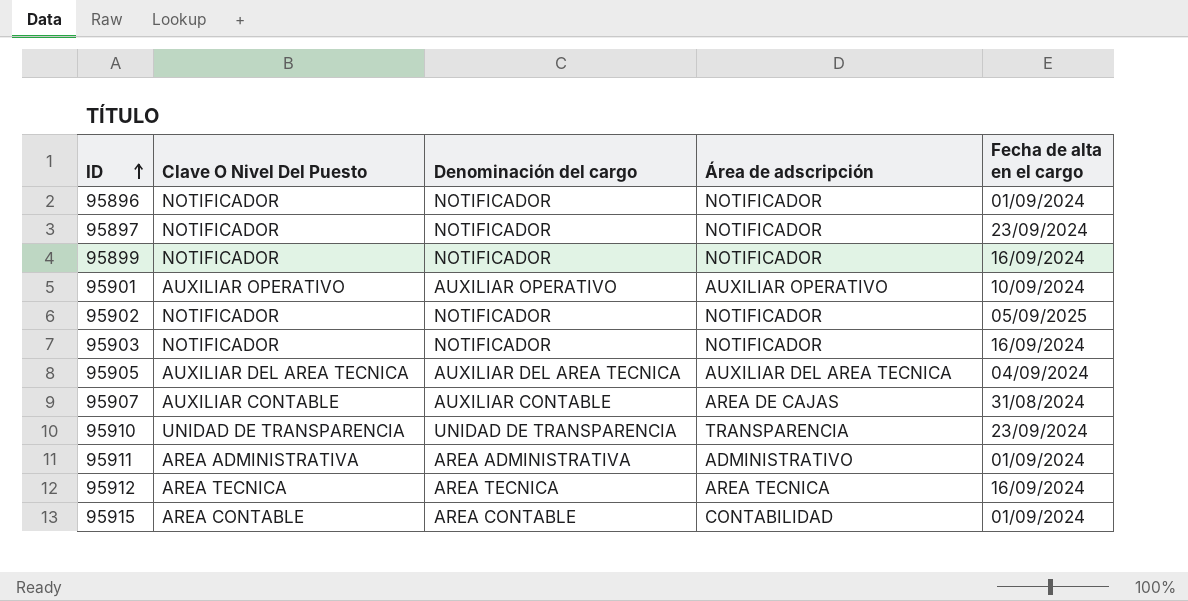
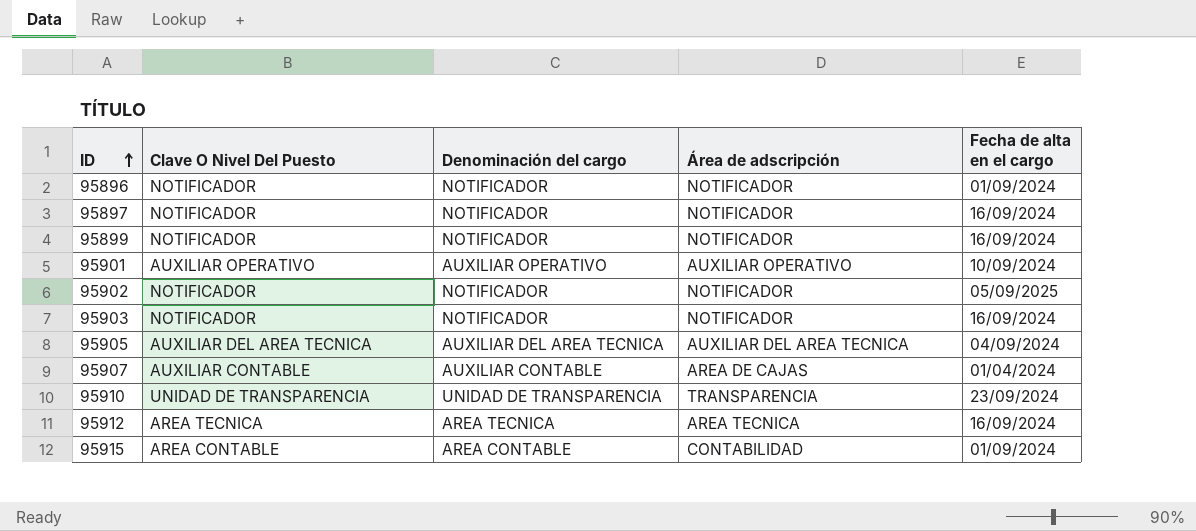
row 95911: AREA ADMINISTRATIVA | AREA ADMINISTRATIVA | ADMINISTRATIVO | 01/09/2024 -> none
95897 | Fecha de alta en el cargo: 23/09/2024 -> 16/09/2024
95907 | Fecha de alta en el cargo: 31/08/2024 -> 01/04/2024

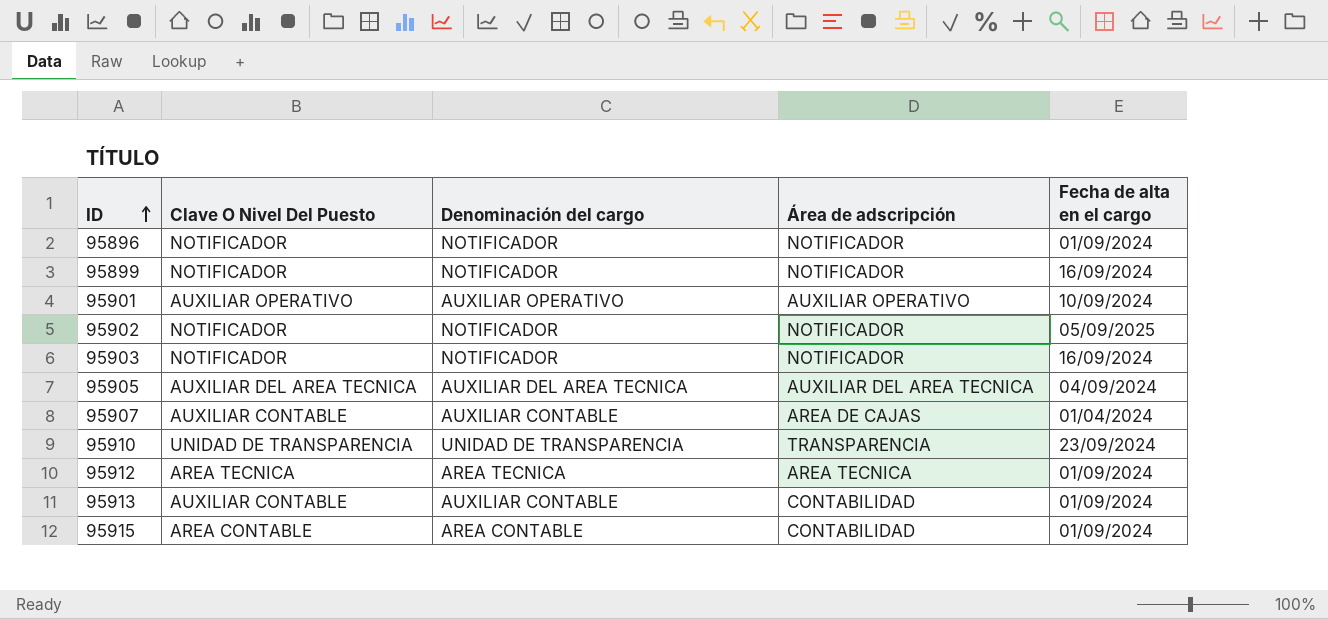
row 95897: NOTIFICADOR | NOTIFICADOR | NOTIFICADOR | 16/09/2024 -> none
95912 | Fecha de alta en el cargo: 16/09/2024 -> 01/09/2024
row 95913: none -> AUXILIAR CONTABLE | AUXILIAR CONTABLE | CONTABILIDAD | 01/09/2024

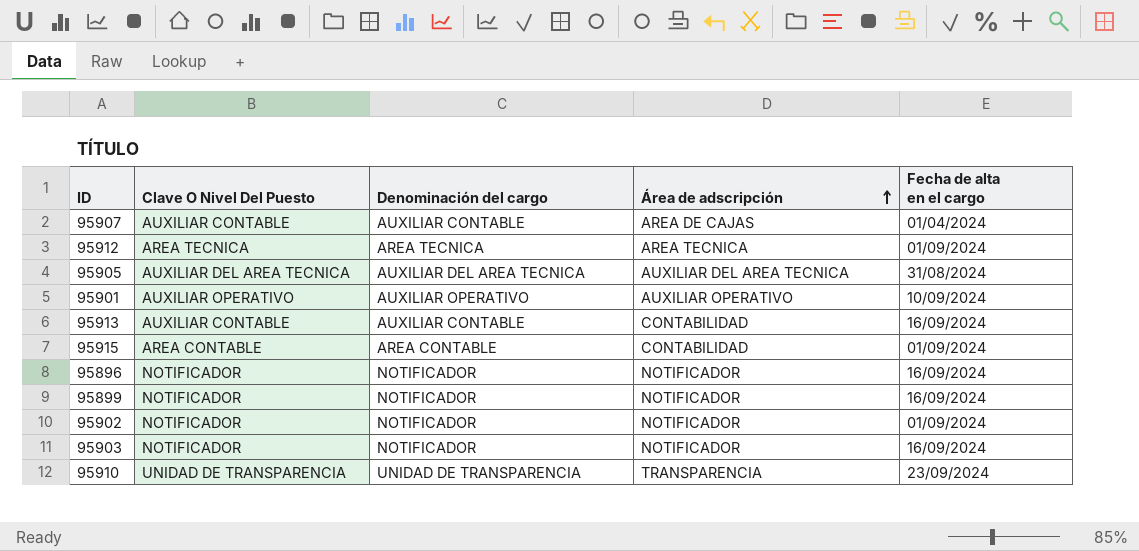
row order: ID ascending -> Área de adscripción ascending
95905 | Fecha de alta en el cargo: 04/09/2024 -> 31/08/2024
95913 | Fecha de alta en el cargo: 01/09/2024 -> 16/09/2024
95896 | Fecha de alta en el cargo: 01/09/2024 -> 16/09/2024
95902 | Fecha de alta en el cargo: 05/09/2025 -> 01/09/2024

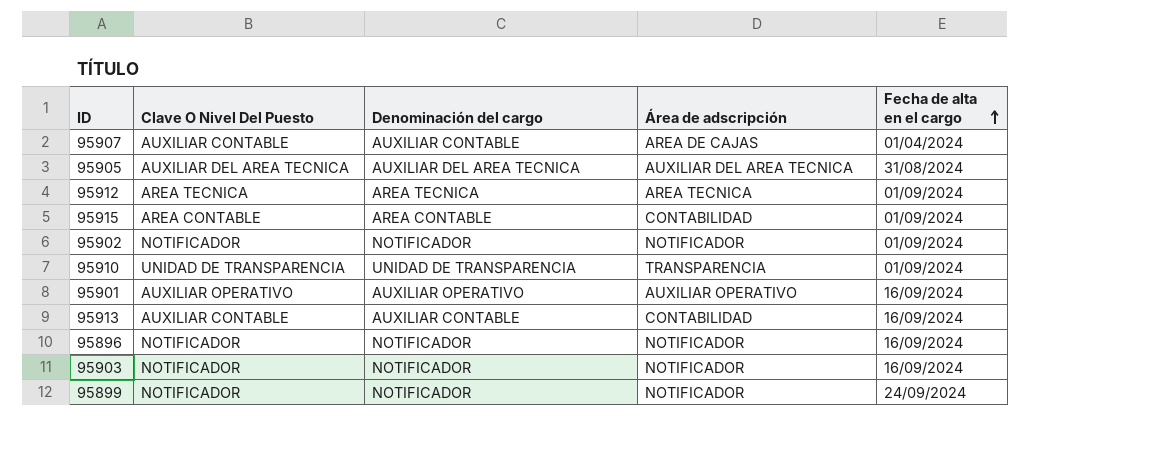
row order: Área de adscripción ascending -> Fecha de alta en el cargo ascending
95910 | Fecha de alta en el cargo: 23/09/2024 -> 01/09/2024
95901 | Fecha de alta en el cargo: 10/09/2024 -> 16/09/2024
95899 | Fecha de alta en el cargo: 16/09/2024 -> 24/09/2024

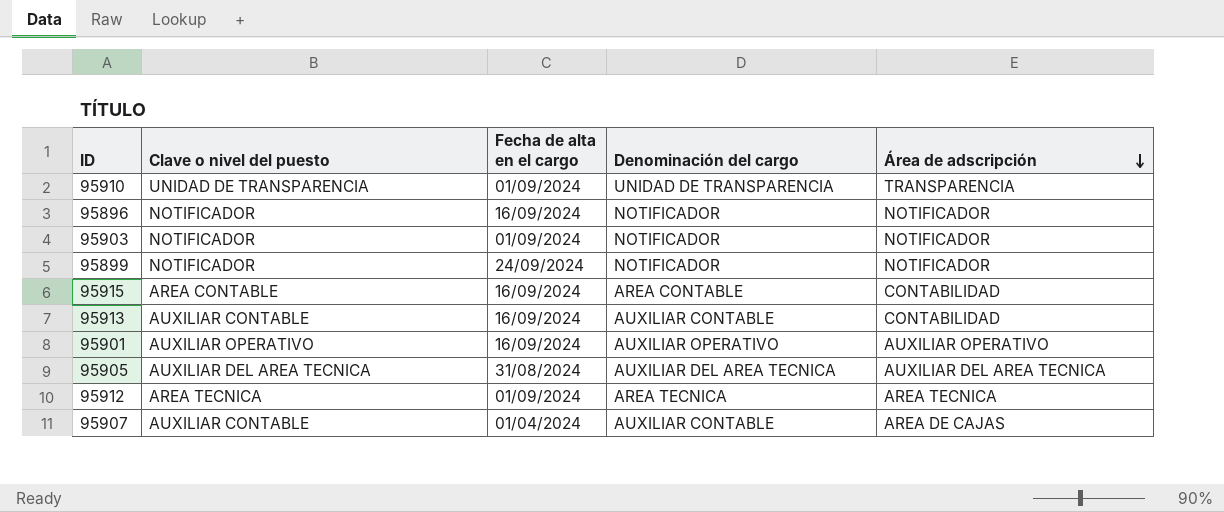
row order: Fecha de alta en el cargo ascending -> Área de adscripción descending
column name: Clave O Nivel Del Puesto -> Clave o nivel del puesto
column Fecha de alta en el cargo | position: 5 -> 3
row 95902: NOTIFICADOR | NOTIFICADOR | NOTIFICADOR | 01/09/2024 -> none
95903 | Fecha de alta en el cargo: 16/09/2024 -> 01/09/2024
95915 | Fecha de alta en el cargo: 01/09/2024 -> 16/09/2024

